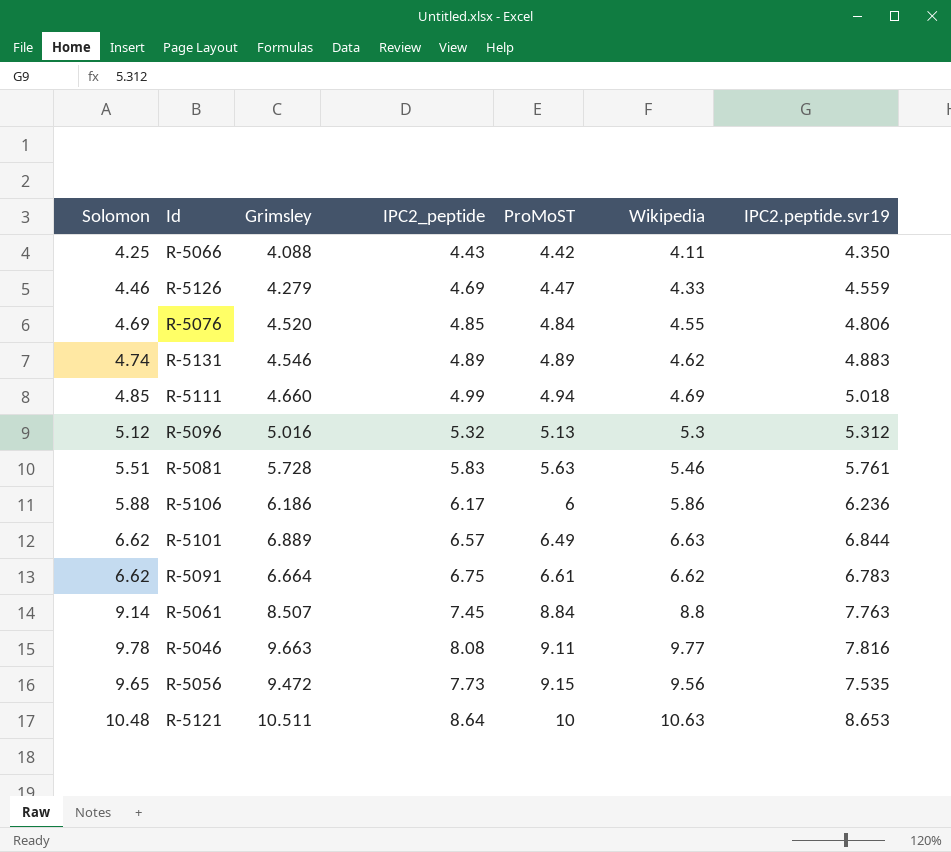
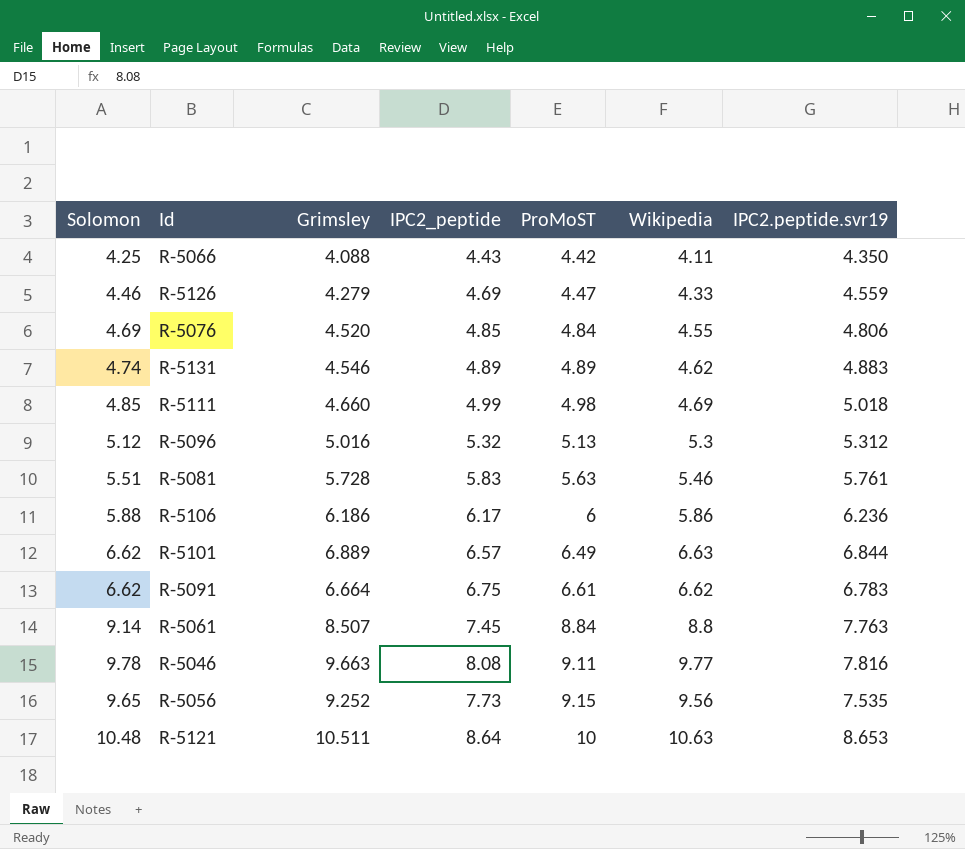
R-5111 | ProMoST: 4.94 -> 4.98
R-5056 | Grimsley: 9.472 -> 9.252

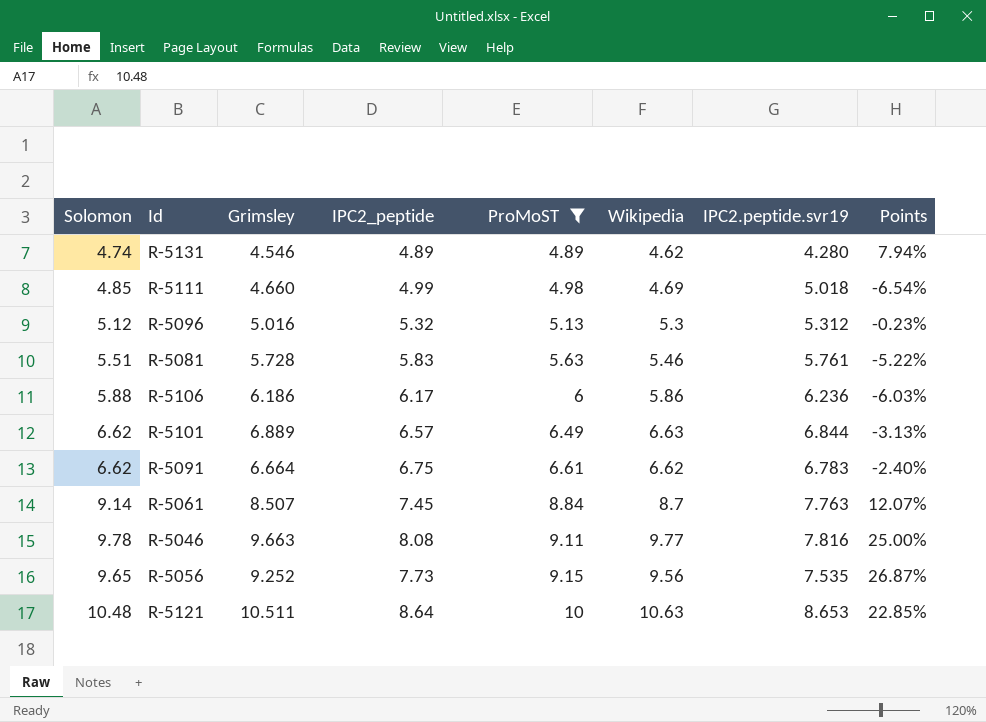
filter: none -> ProMoST >= 4.89
column Points | formula: none -> ([Wikipedia] - [IPC2.peptide.svr19]) / [IPC2.peptide.svr19]
R-5131 | IPC2.peptide.svr19: 4.883 -> 4.280
R-5061 | Wikipedia: 8.8 -> 8.7

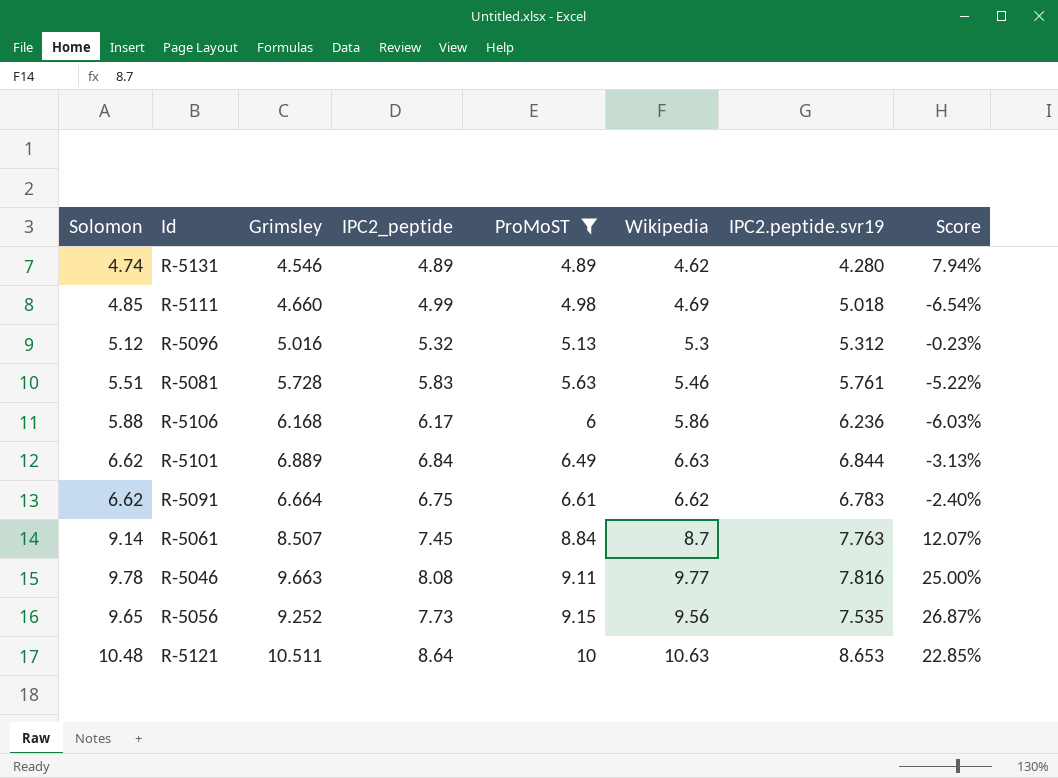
column name: Points -> Score
R-5106 | Grimsley: 6.186 -> 6.168
R-5101 | IPC2_peptide: 6.57 -> 6.84

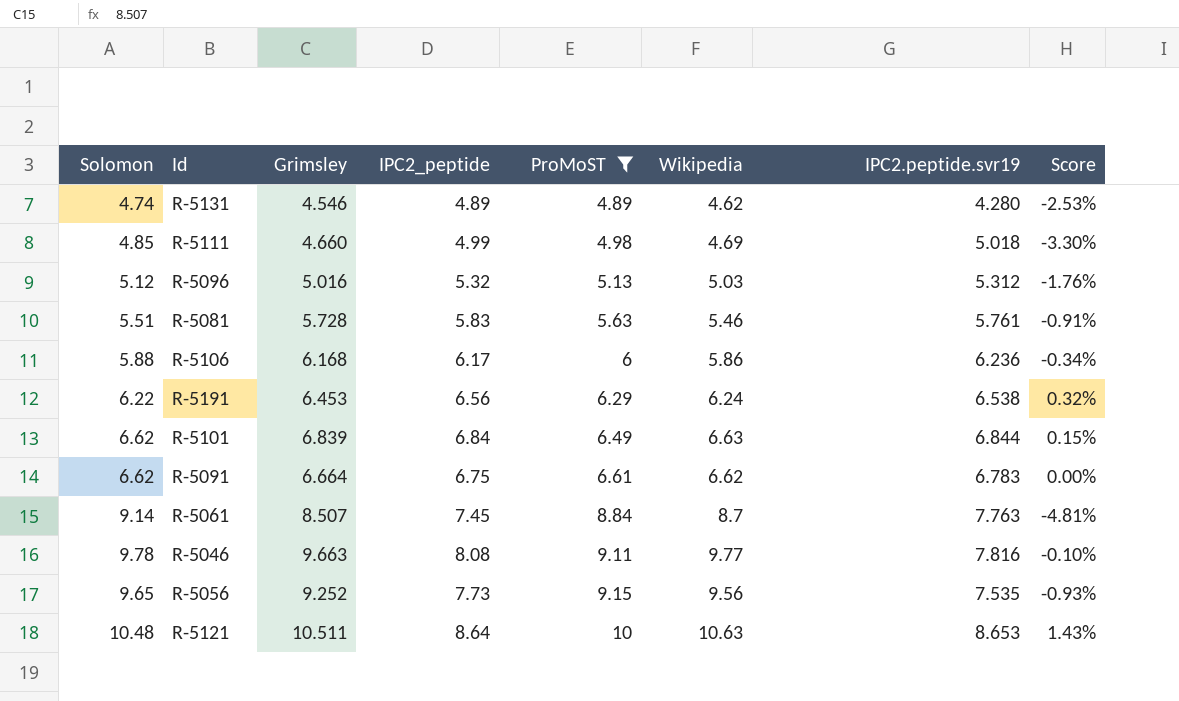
column Score | formula: ([Wikipedia] - [IPC2.peptide.svr19]) / [IPC2.peptide.svr19] -> ([Wikipedia] - [Solomon]) / [Solomon]
R-5096 | Wikipedia: 5.3 -> 5.03
row R-5191: none -> 6.22 | 6.453 | 6.56 | 6.29 | 6.24 | 6.538 | 0.32%
R-5101 | Grimsley: 6.889 -> 6.839

